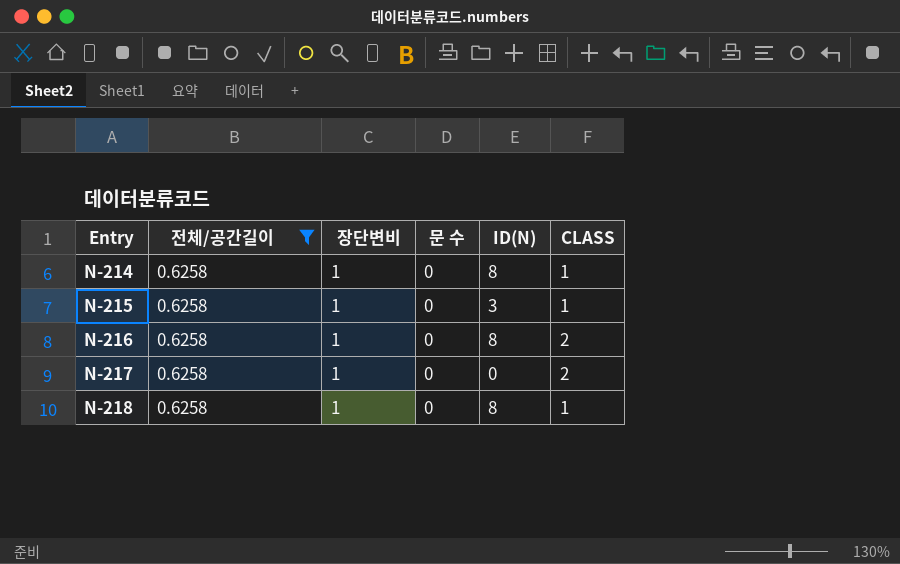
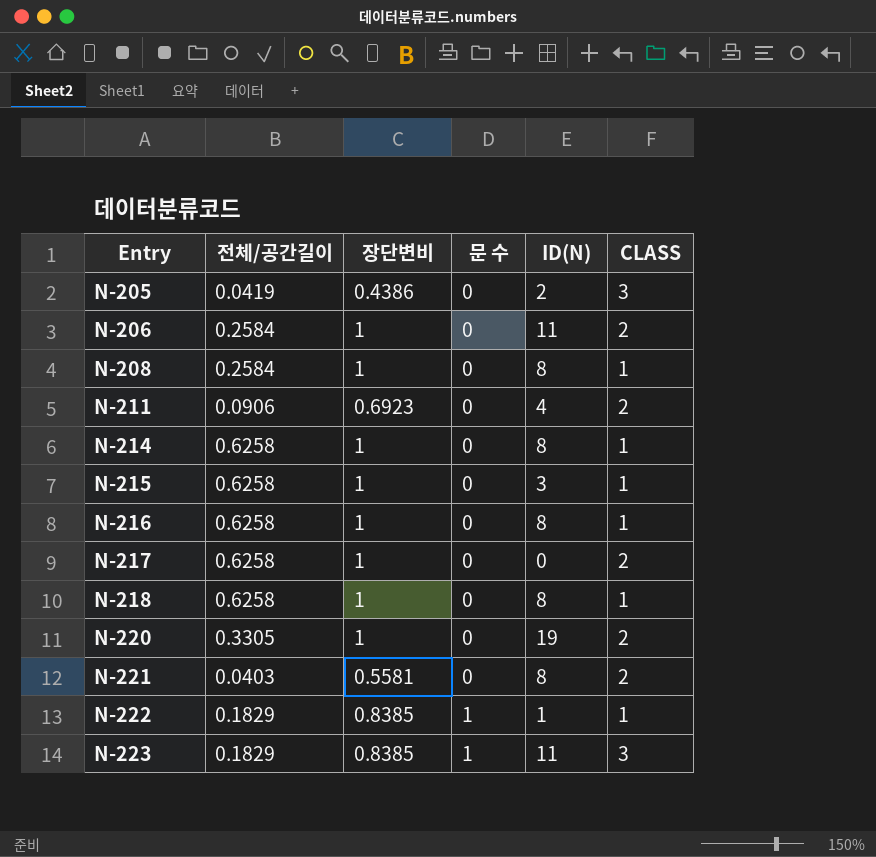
filter: 전체/공간길이 = 0.6258 -> none
N-216 | CLASS: 2 -> 1

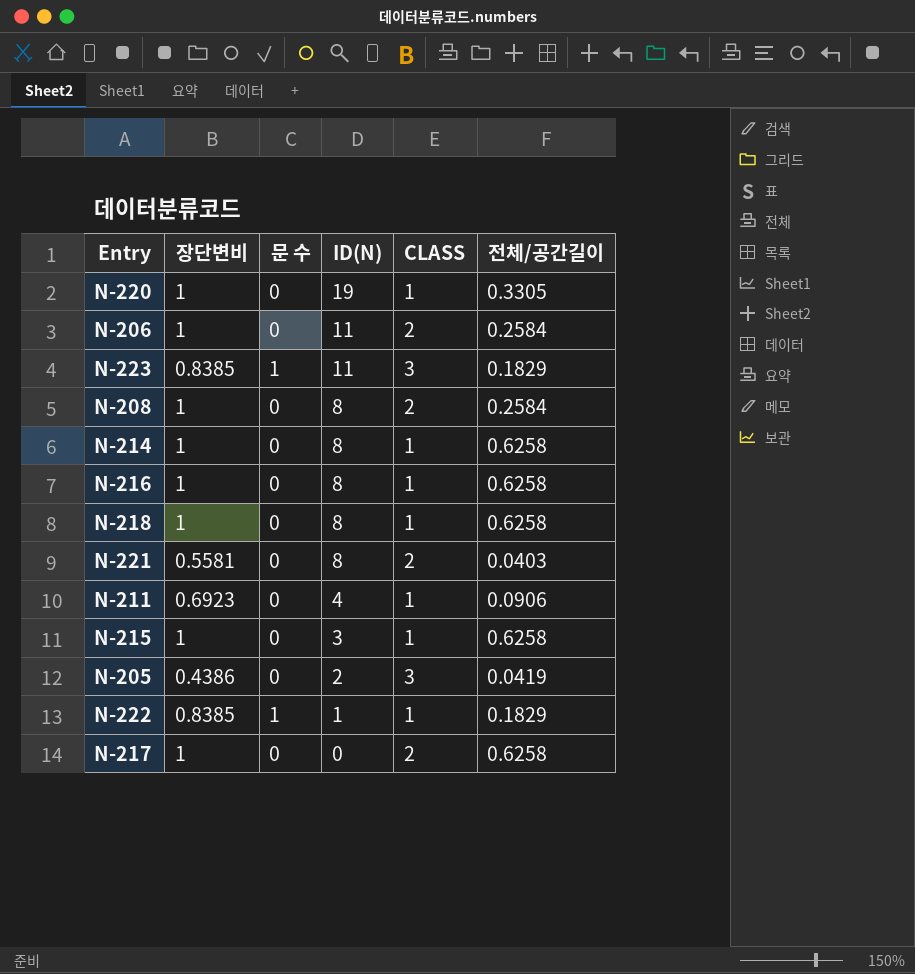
row order: Entry ascending -> ID(N) descending
column 전체/공간길이 | position: 2 -> 6
N-220 | CLASS: 2 -> 1
N-208 | CLASS: 1 -> 2
N-211 | CLASS: 2 -> 1

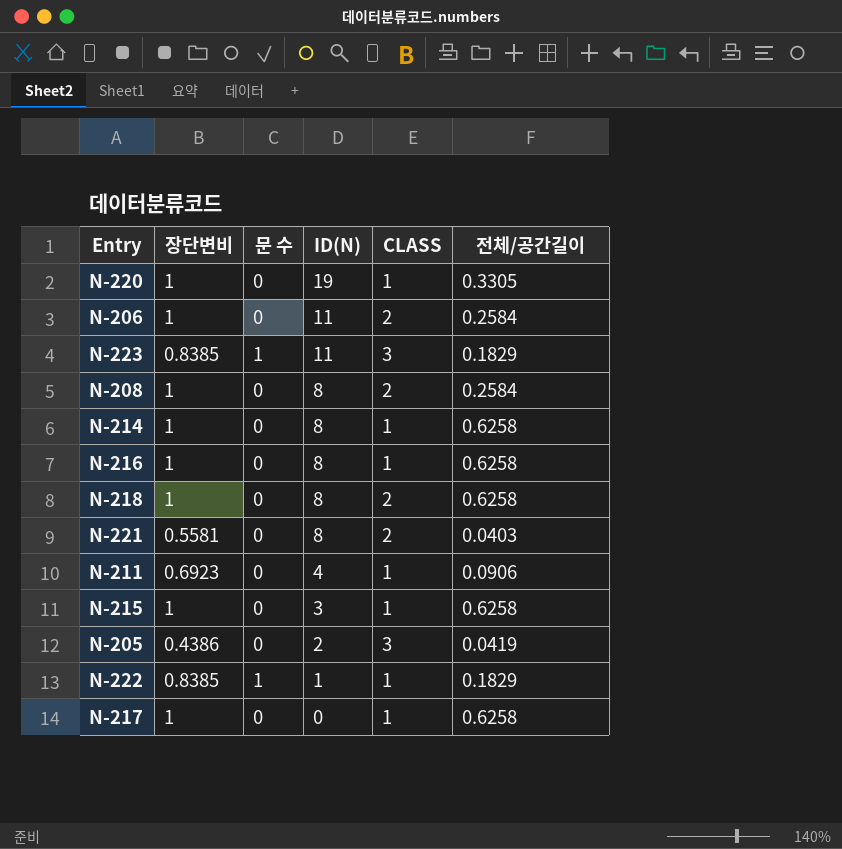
N-218 | CLASS: 1 -> 2
N-217 | CLASS: 2 -> 1

